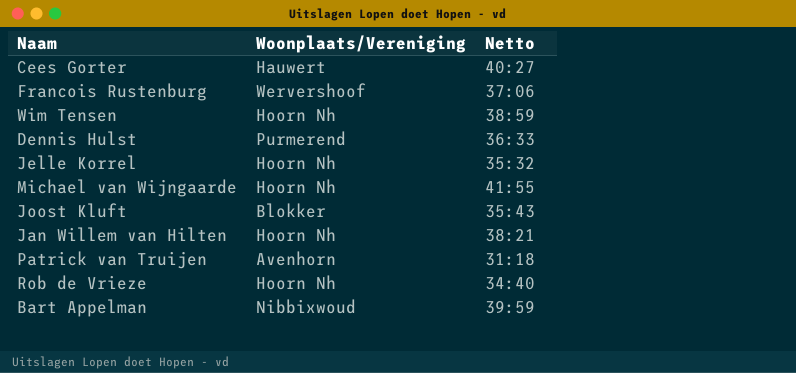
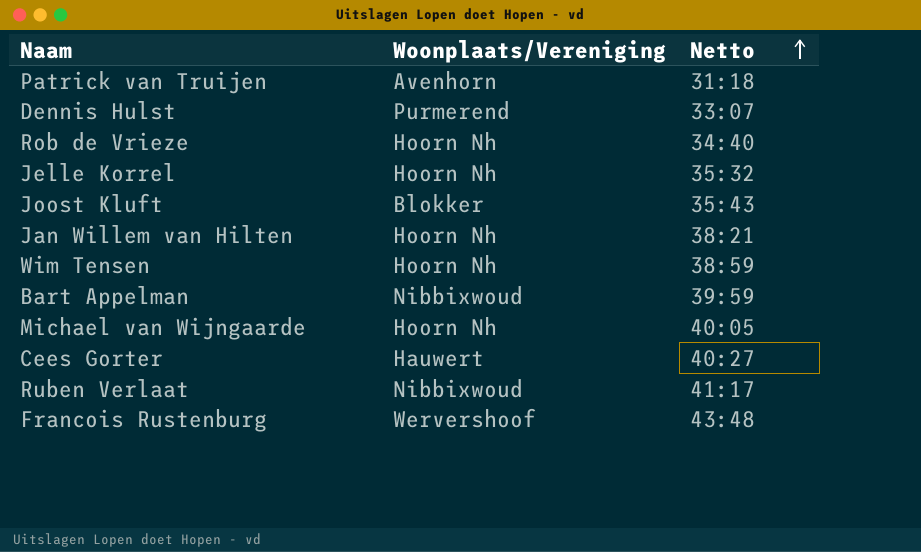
row order: none -> Netto ascending
Dennis Hulst | Netto: 36:33 -> 33:07
Michael van Wijngaarde | Netto: 41:55 -> 40:05
row Ruben Verlaat: none -> Nibbixwoud | 41:17
Francois Rustenburg | Netto: 37:06 -> 43:48

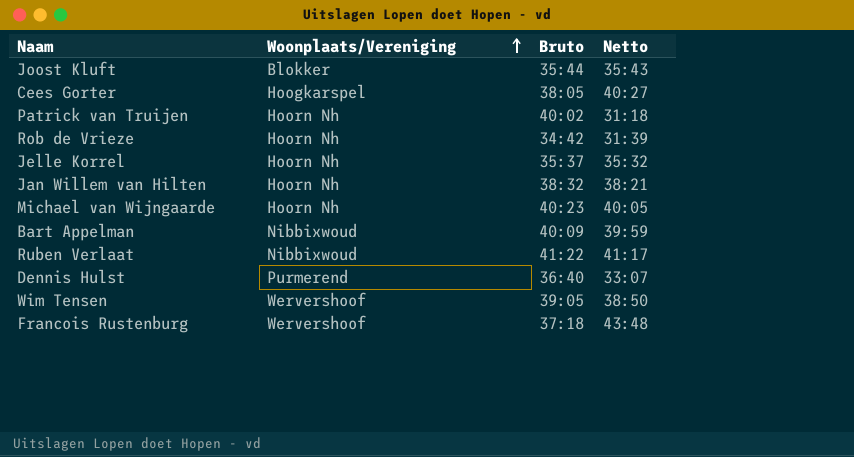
row order: Netto ascending -> Woonplaats/Vereniging ascending
column Bruto | position: none -> 3
Cees Gorter | Woonplaats/Vereniging: Hauwert -> Hoogkarspel
Patrick van Truijen | Woonplaats/Vereniging: Avenhorn -> Hoorn Nh
Rob de Vrieze | Netto: 34:40 -> 31:39
Wim Tensen | Woonplaats/Vereniging: Hoorn Nh -> Wervershoof
Wim Tensen | Netto: 38:59 -> 38:50

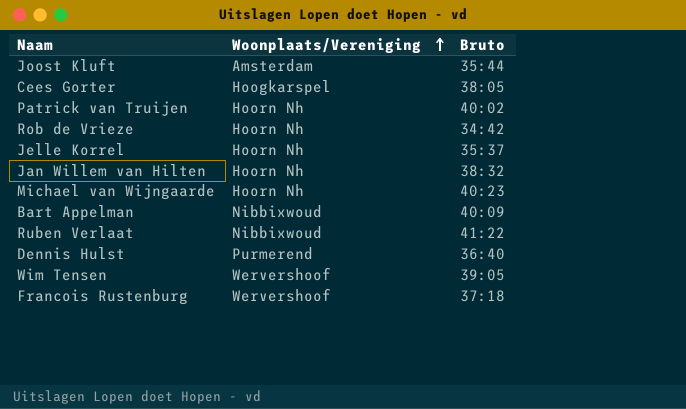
column Netto | position: 4 -> none
Joost Kluft | Woonplaats/Vereniging: Blokker -> Amsterdam

